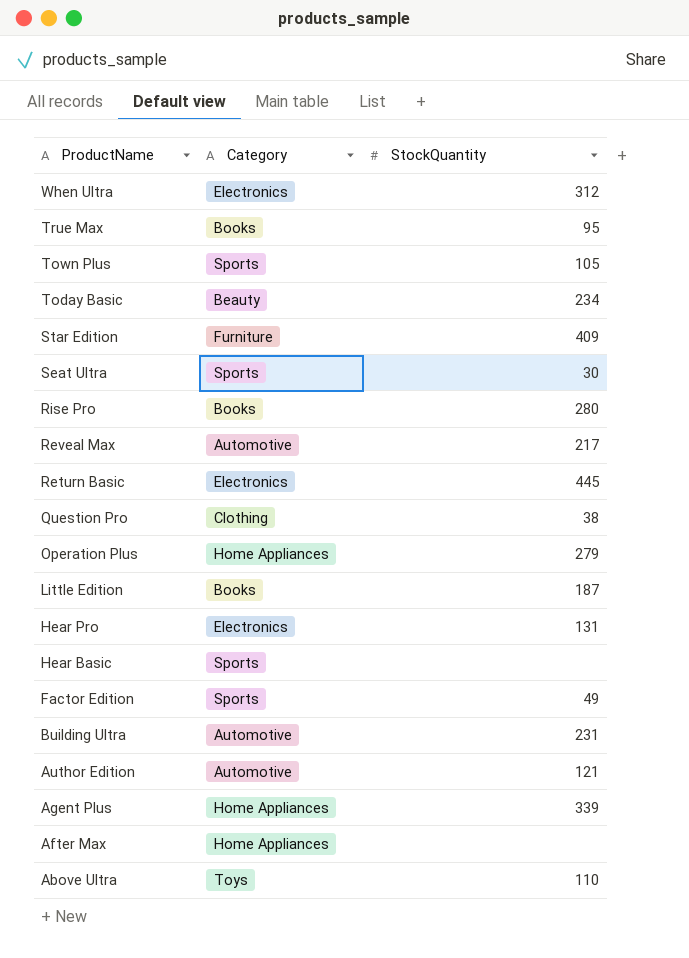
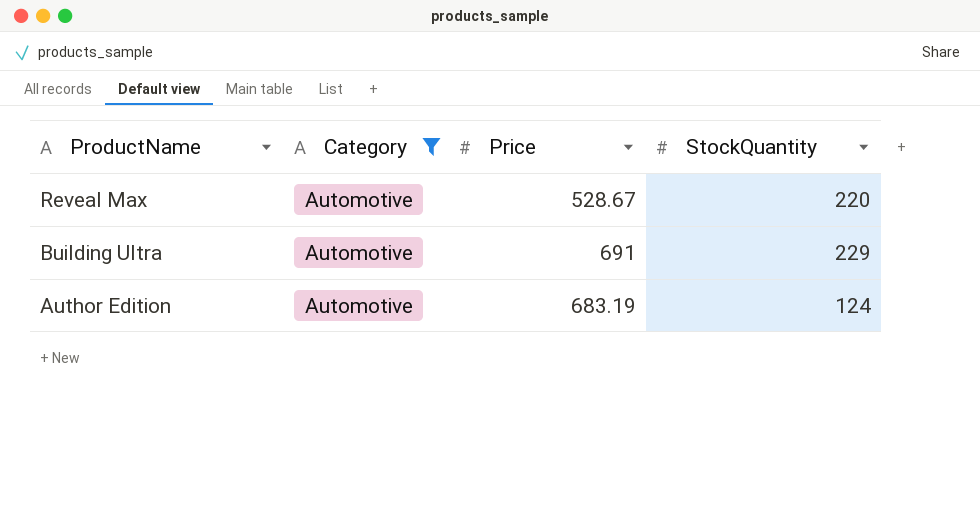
filter: none -> Category = Automotive
column Price | position: none -> 3
Reveal Max | StockQuantity: 217 -> 220
Building Ultra | StockQuantity: 231 -> 229
Author Edition | StockQuantity: 121 -> 124

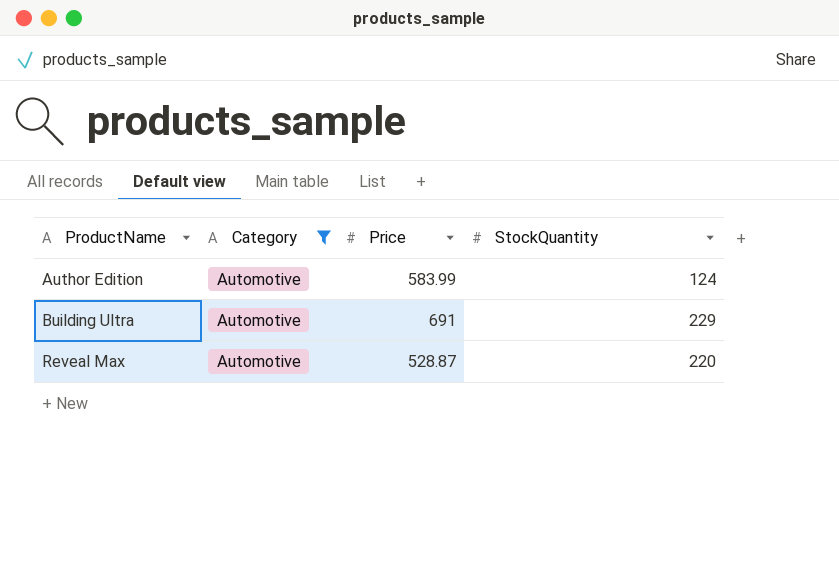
row order: ProductName descending -> ProductName ascending
Author Edition | Price: 683.19 -> 583.99
Reveal Max | Price: 528.67 -> 528.87

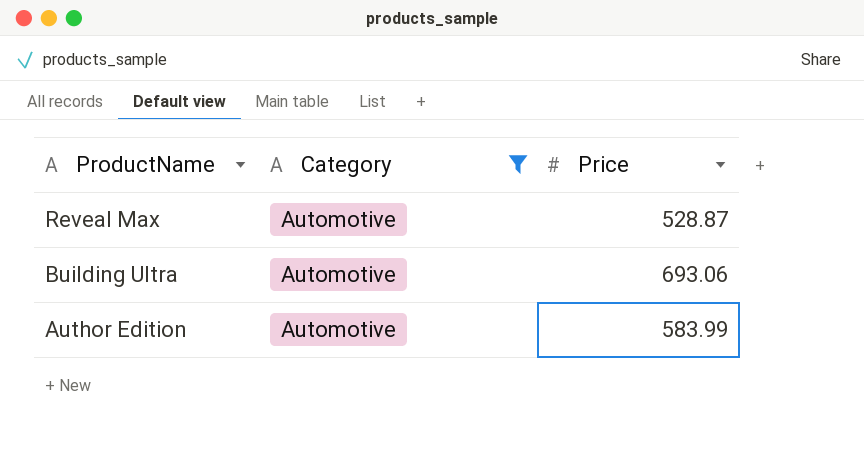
row order: ProductName ascending -> ProductName descending
column StockQuantity | position: 4 -> none
Building Ultra | Price: 691 -> 693.06

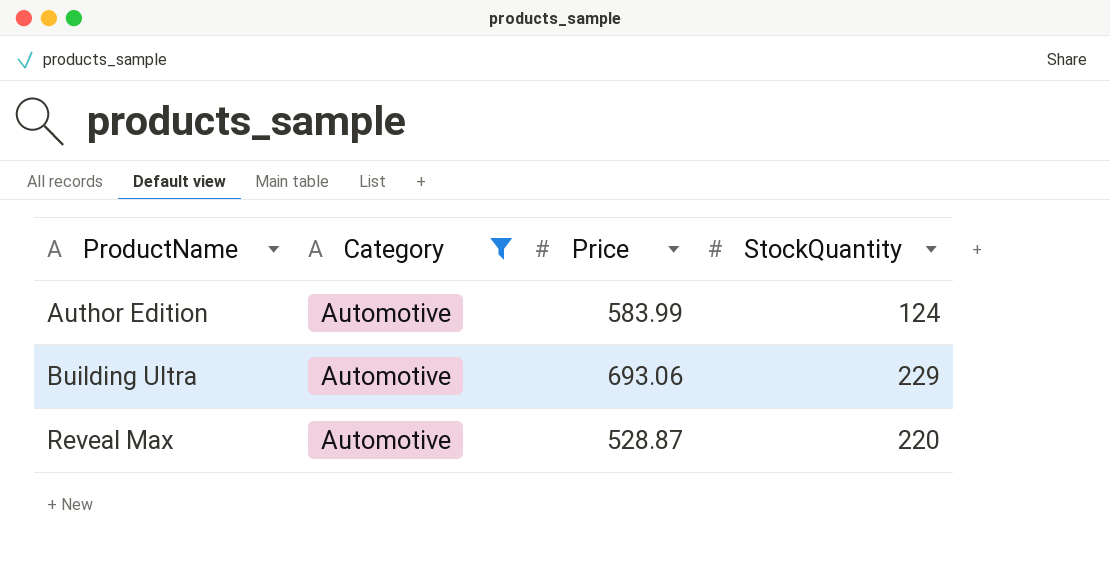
row order: ProductName descending -> ProductName ascending
column StockQuantity | position: none -> 4

